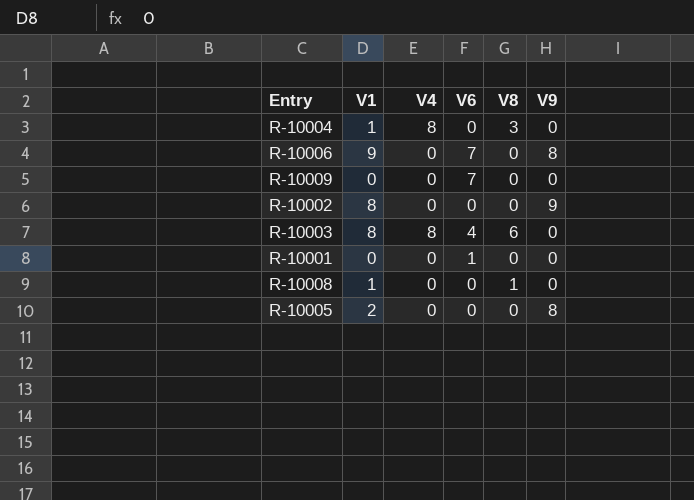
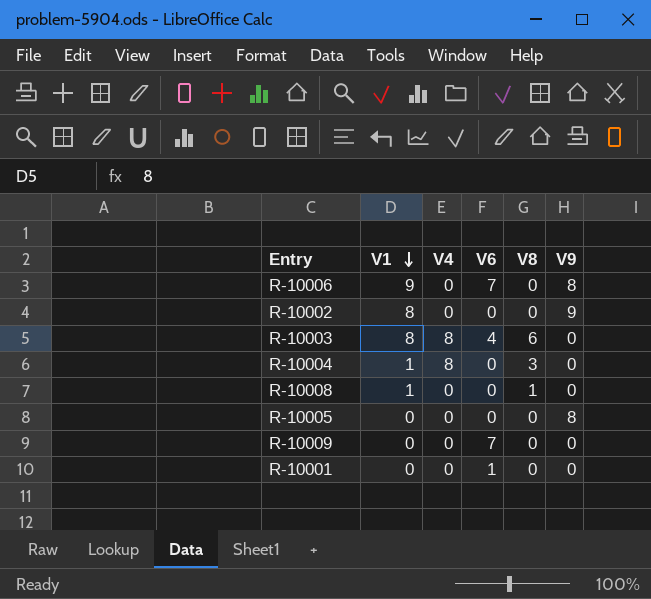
row order: none -> V1 descending
R-10005 | V1: 2 -> 0

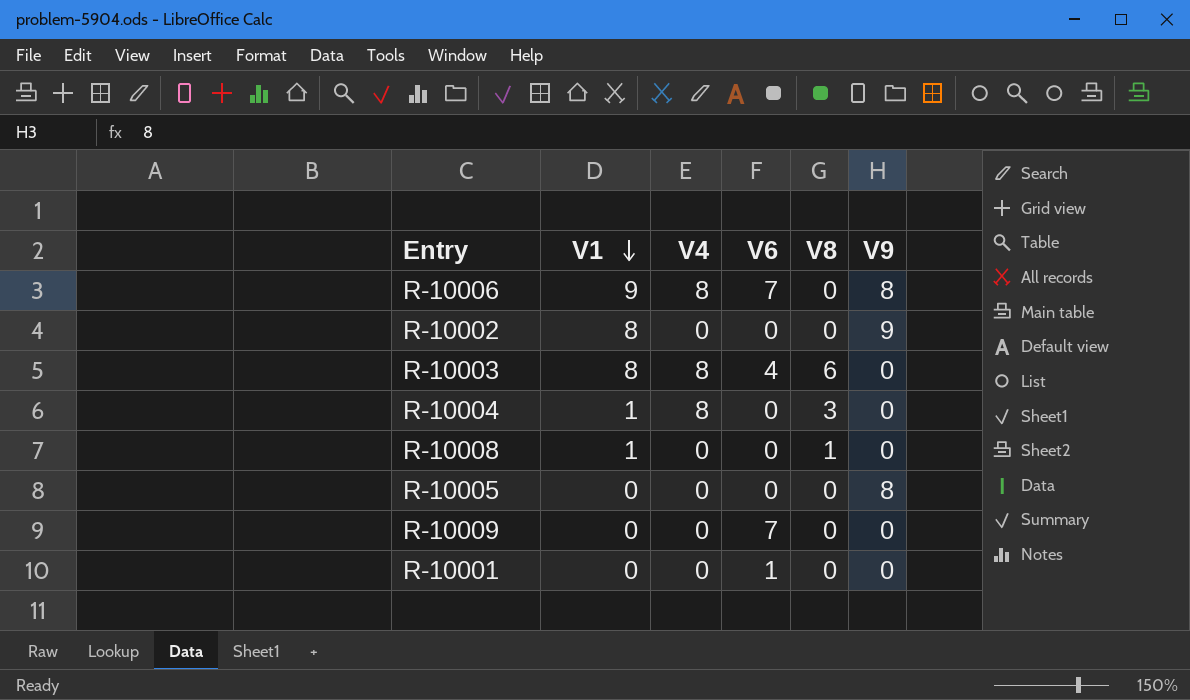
R-10006 | V4: 0 -> 8

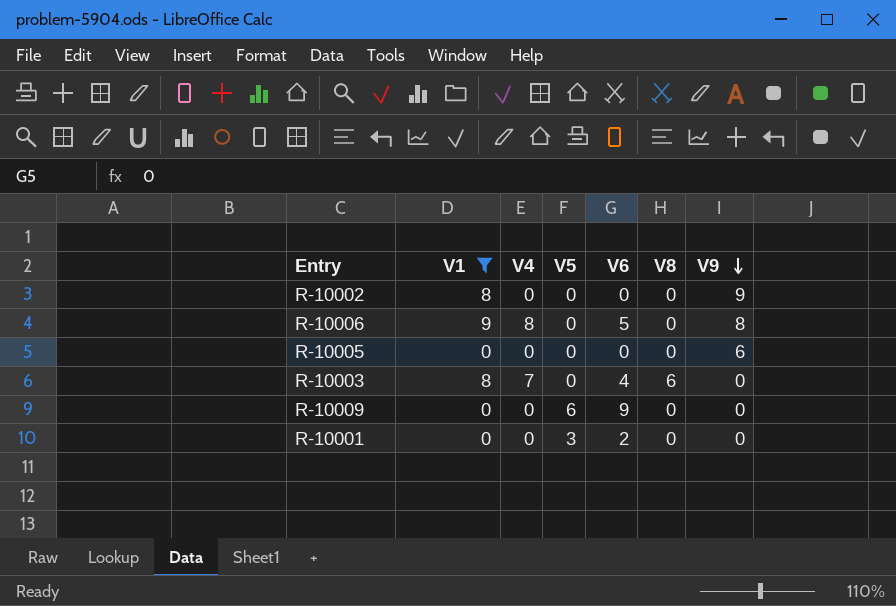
filter: none -> V1 != 1
row order: V1 descending -> V9 descending
column V5 | position: none -> 4
R-10006 | V6: 7 -> 5
R-10005 | V9: 8 -> 6
R-10003 | V4: 8 -> 7
R-10009 | V6: 7 -> 9
R-10001 | V6: 1 -> 2

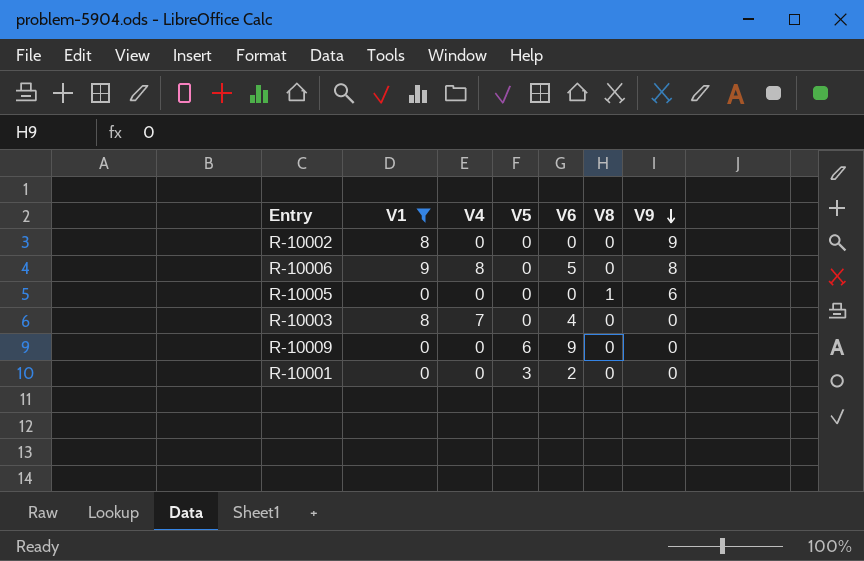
R-10005 | V8: 0 -> 1
R-10003 | V8: 6 -> 0

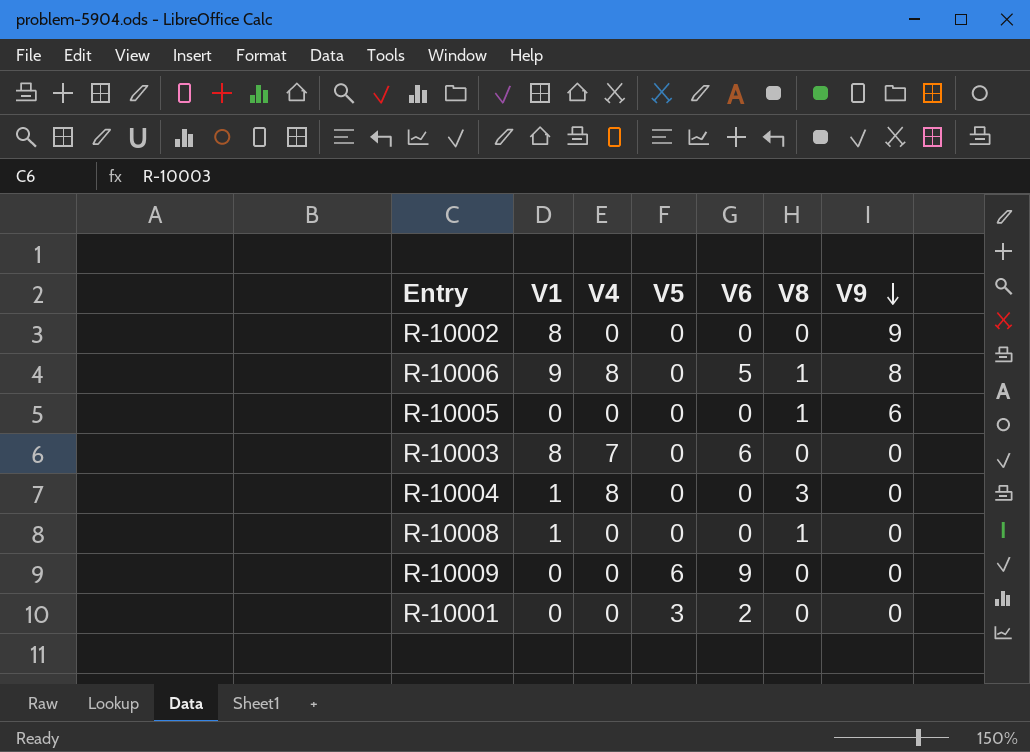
filter: V1 != 1 -> none
R-10006 | V8: 0 -> 1
R-10003 | V6: 4 -> 6

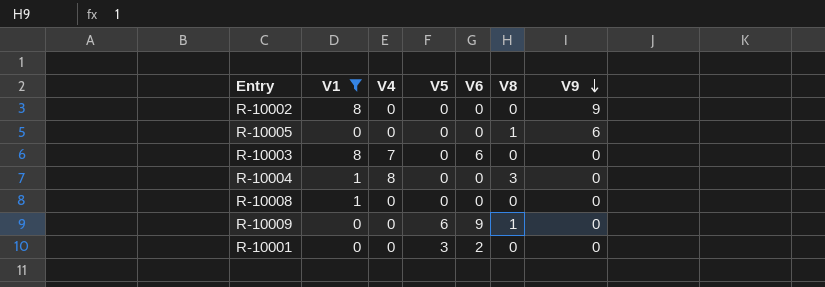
filter: none -> V1 != 9
R-10008 | V8: 1 -> 0
R-10009 | V8: 0 -> 1

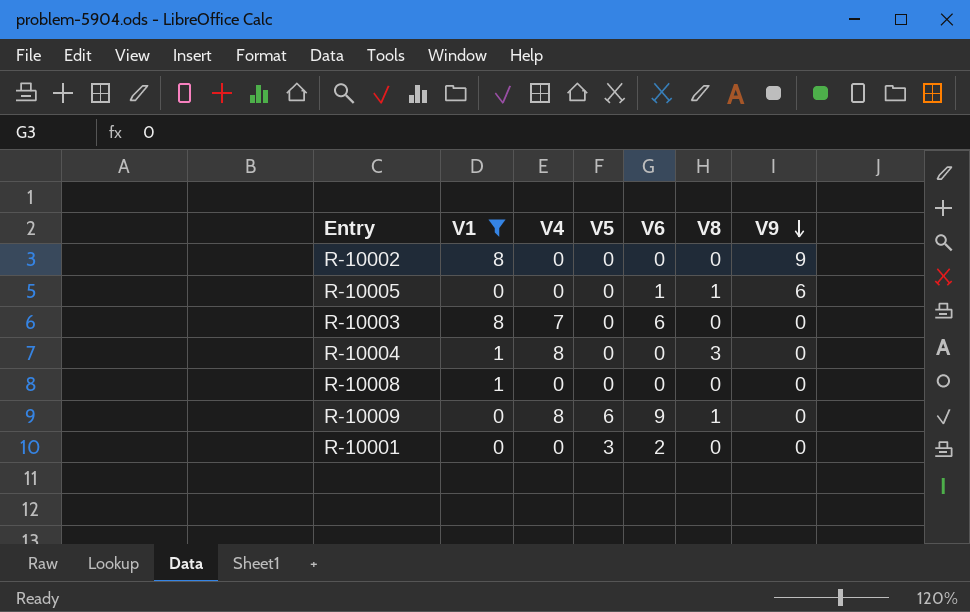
R-10005 | V6: 0 -> 1
R-10009 | V4: 0 -> 8

